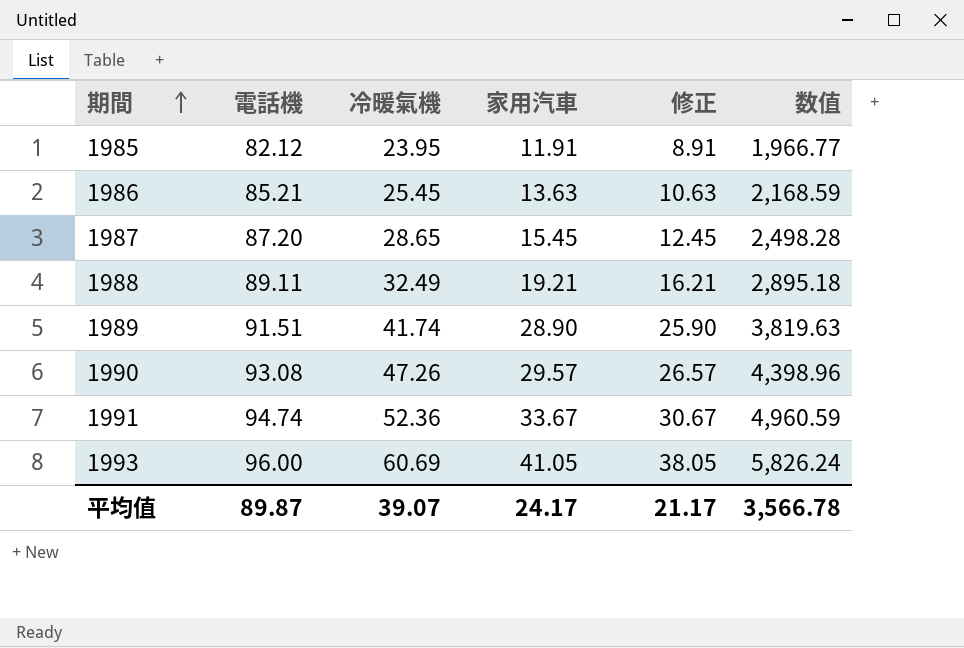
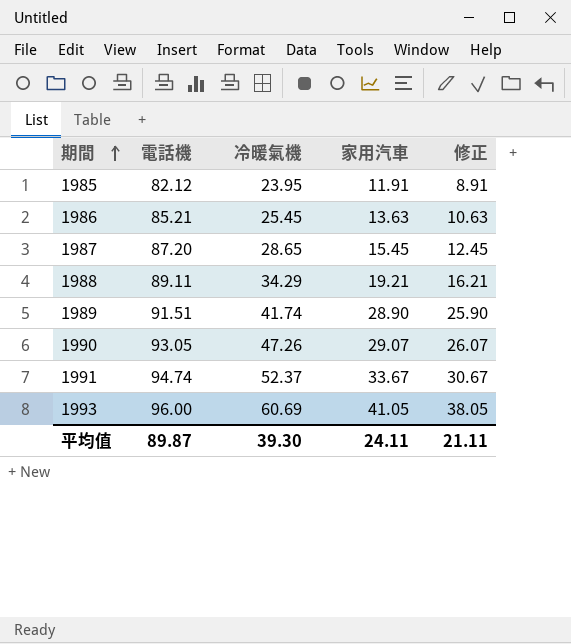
column 数值 | formula: [電話機] * [冷暖氣機] -> none
1988 | 冷暖氣機: 32.49 -> 34.29
1990 | 電話機: 93.08 -> 93.05
1990 | 家用汽車: 29.57 -> 29.07
1990 | 修正: 26.57 -> 26.07
1991 | 冷暖氣機: 52.36 -> 52.37
平均值 | 冷暖氣機: 39.07 -> 39.30
平均值 | 家用汽車: 24.17 -> 24.11
平均值 | 修正: 21.17 -> 21.11

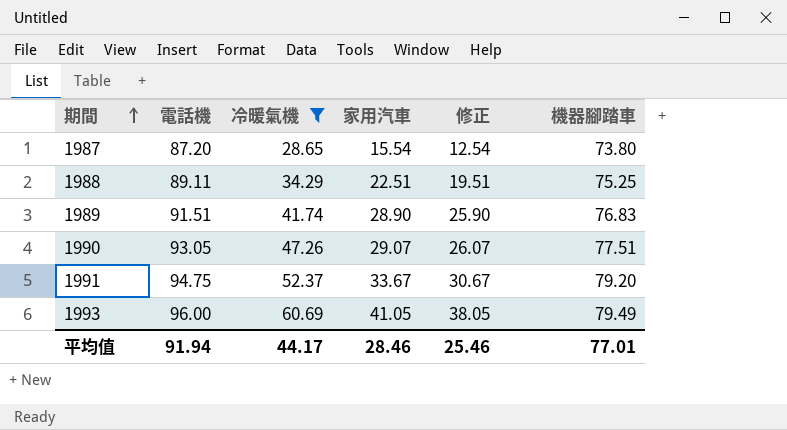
filter: none -> 冷暖氣機 >= 28.65
column 機器腳踏車 | position: none -> 6
1987 | 家用汽車: 15.45 -> 15.54
1987 | 修正: 12.45 -> 12.54
1988 | 家用汽車: 19.21 -> 22.51
1988 | 修正: 16.21 -> 19.51
1991 | 電話機: 94.74 -> 94.75
平均值 | 電話機: 89.87 -> 91.94
平均值 | 冷暖氣機: 39.30 -> 44.17
平均值 | 家用汽車: 24.11 -> 28.46
平均值 | 修正: 21.11 -> 25.46

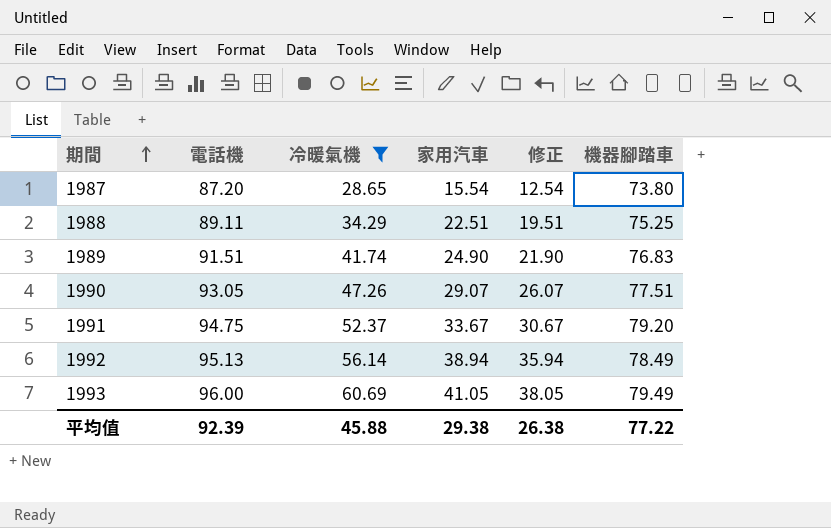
1989 | 家用汽車: 28.90 -> 24.90
1989 | 修正: 25.90 -> 21.90
row 1992: none -> 95.13 | 56.14 | 38.94 | 35.94 | 78.49
平均值 | 電話機: 91.94 -> 92.39
平均值 | 冷暖氣機: 44.17 -> 45.88
平均值 | 家用汽車: 28.46 -> 29.38
平均值 | 修正: 25.46 -> 26.38
平均值 | 機器腳踏車: 77.01 -> 77.22

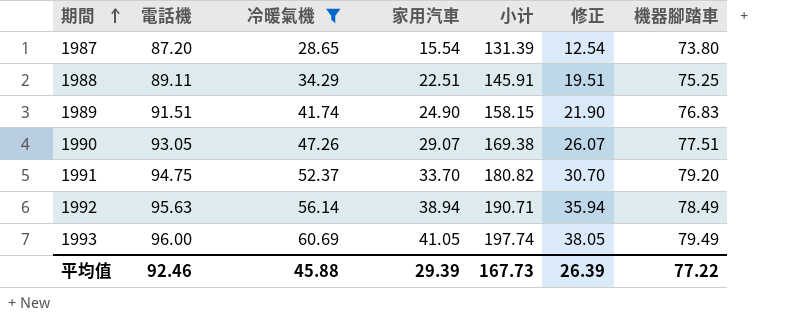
column 小计 | formula: none -> [電話機] + [冷暖氣機] + [家用汽車]
1991 | 家用汽車: 33.67 -> 33.70
1991 | 修正: 30.67 -> 30.70
1992 | 電話機: 95.13 -> 95.63
平均值 | 電話機: 92.39 -> 92.46
平均值 | 家用汽車: 29.38 -> 29.39
平均值 | 修正: 26.38 -> 26.39

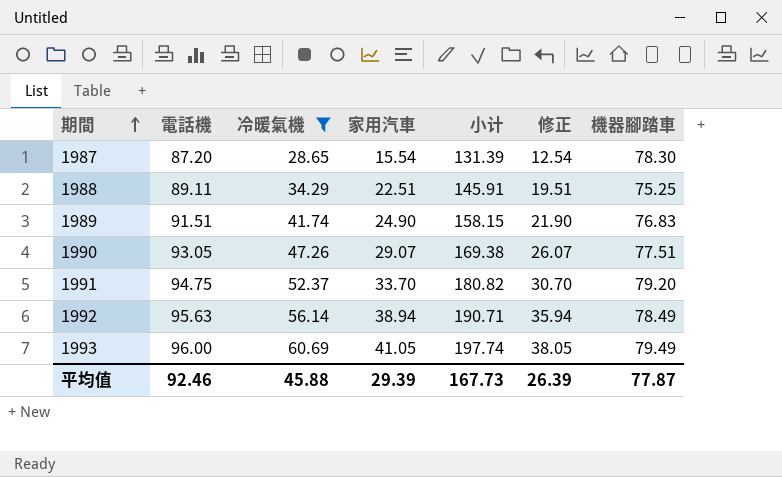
1987 | 機器腳踏車: 73.80 -> 78.30
平均值 | 機器腳踏車: 77.22 -> 77.87

